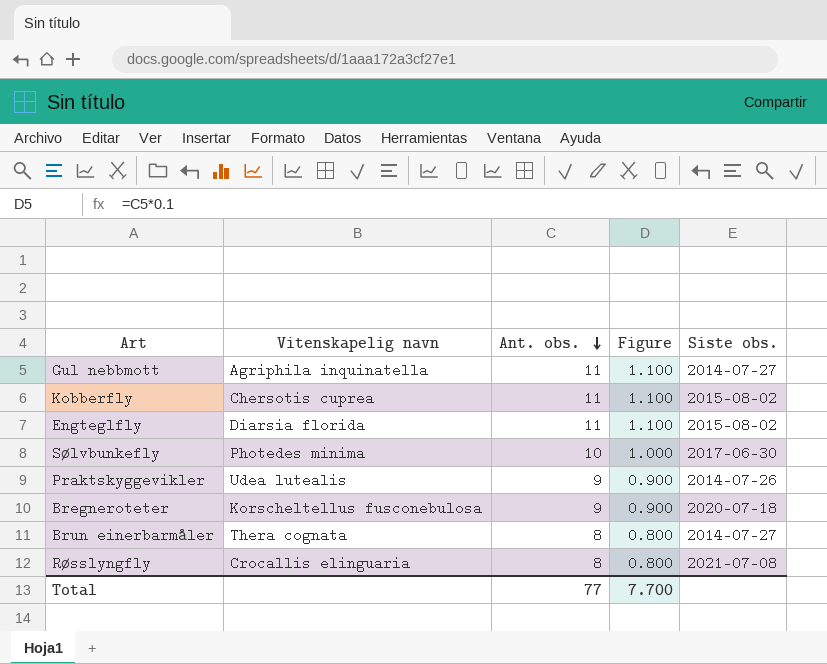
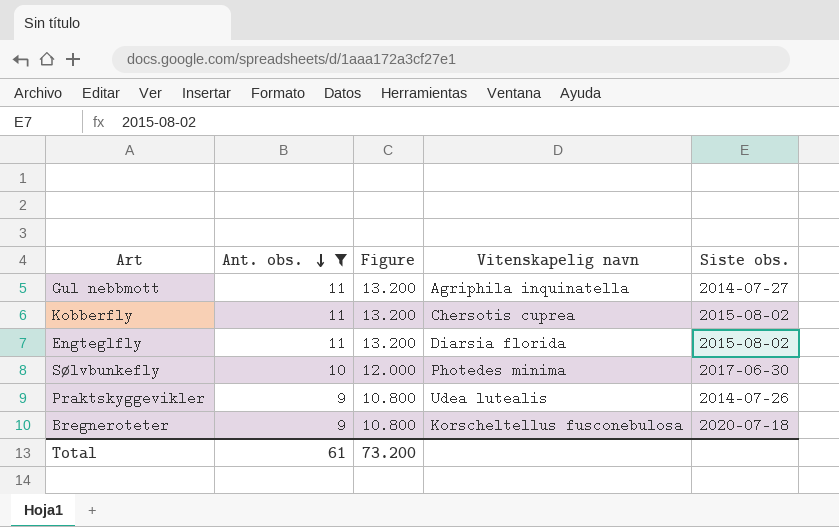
filter: none -> Ant. obs. != 8
column Figure | formula: [Ant. obs.] * 0.1 -> [Ant. obs.] * 1.2
column Vitenskapelig navn | position: 2 -> 4
Total | Ant. obs.: 77 -> 61
Total | Figure: 7.700 -> 73.200

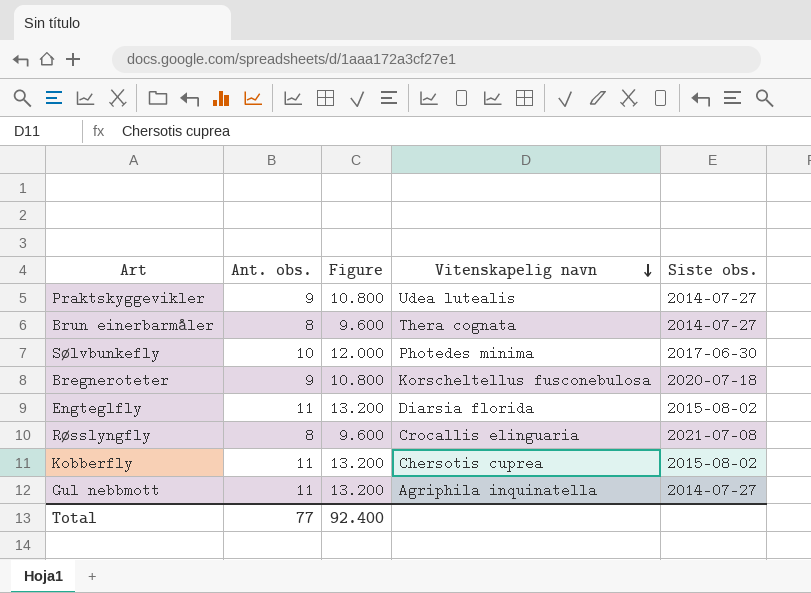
filter: Ant. obs. != 8 -> none
row order: Ant. obs. descending -> Vitenskapelig navn descending
Praktskyggevikler | Siste obs.: 2014-07-26 -> 2014-07-27
Total | Ant. obs.: 61 -> 77
Total | Figure: 73.200 -> 92.400

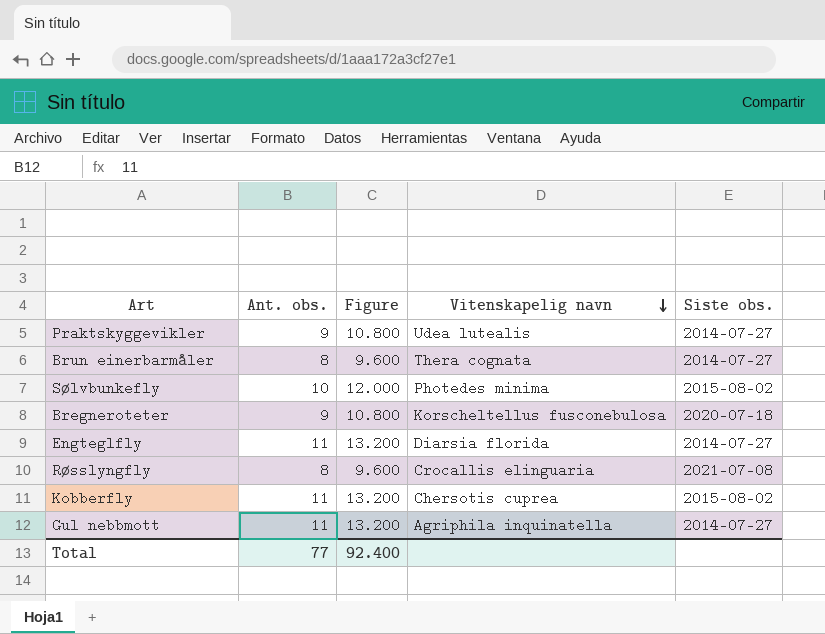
Sølvbunkefly | Siste obs.: 2017-06-30 -> 2015-08-02
Engteglfly | Siste obs.: 2015-08-02 -> 2014-07-27

